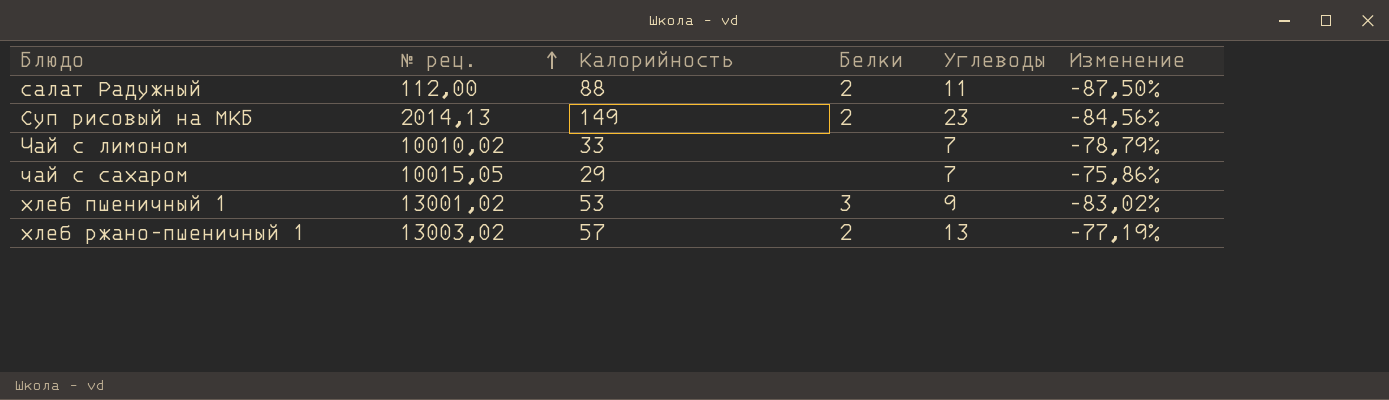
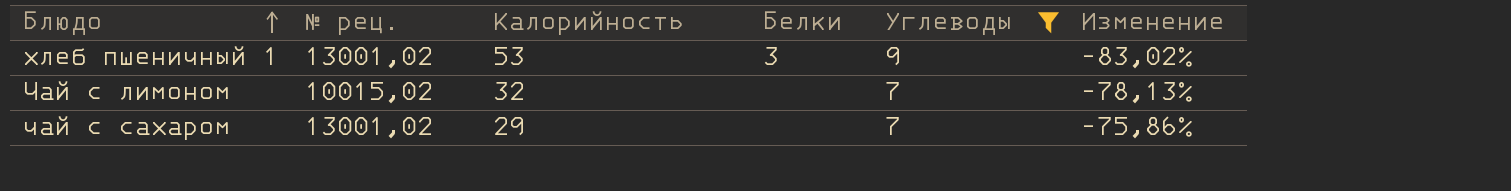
filter: none -> Углеводы <= 9
row order: № рец. ascending -> Блюдо ascending
Чай с лимоном | № рец.: 10010,02 -> 10015,02
Чай с лимоном | Калорийность: 33 -> 32
Чай с лимоном | Изменение: -78,79% -> -78,13%
чай с сахаром | № рец.: 10015,05 -> 13001,02

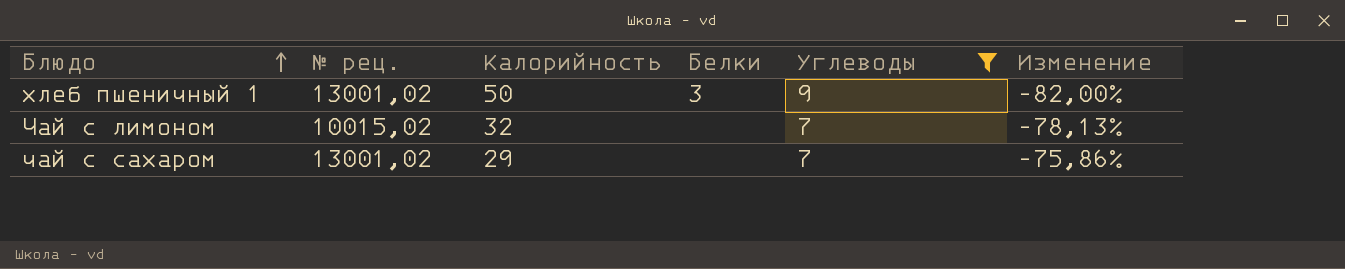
хлеб пшеничный 1 | Калорийность: 53 -> 50
хлеб пшеничный 1 | Изменение: -83,02% -> -82,00%

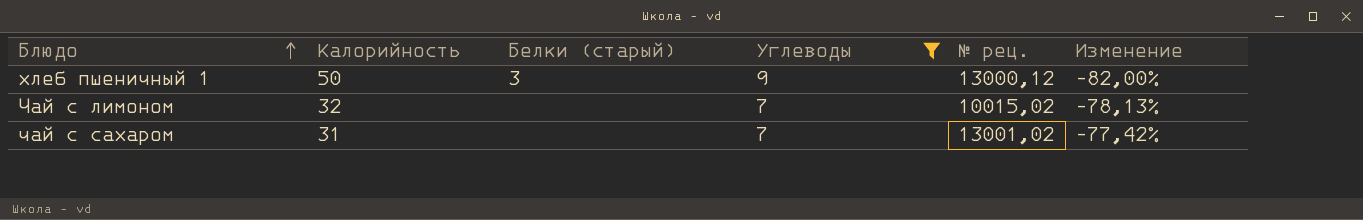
column name: Белки -> Белки (старый)
column № рец. | position: 2 -> 5
хлеб пшеничный 1 | № рец.: 13001,02 -> 13000,12
чай с сахаром | Калорийность: 29 -> 31
чай с сахаром | Изменение: -75,86% -> -77,42%

